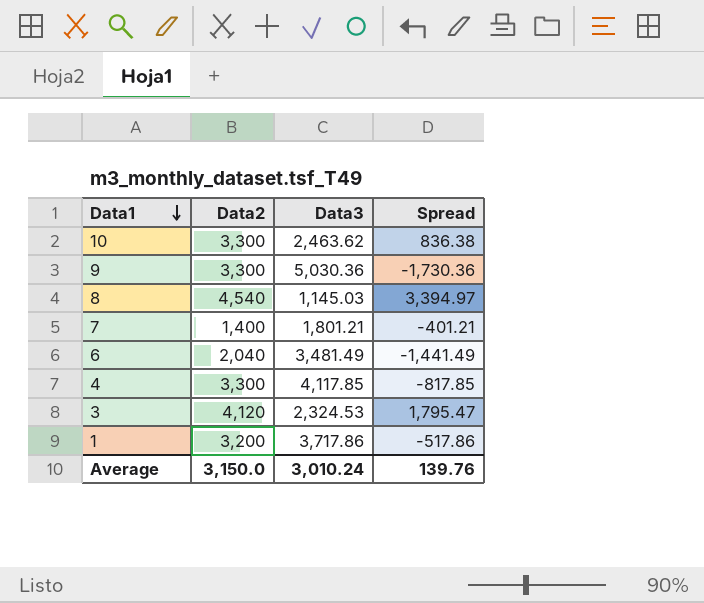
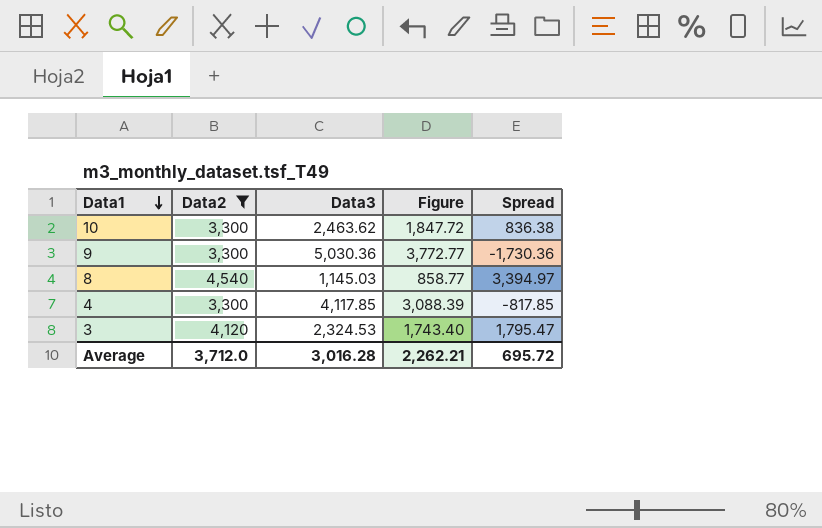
filter: none -> Data2 >= 3,300
column Figure | formula: none -> [Data3] * 0.75
Average | Data2: 3,150.0 -> 3,712.0
Average | Data3: 3,010.24 -> 3,016.28
Average | Spread: 139.76 -> 695.72

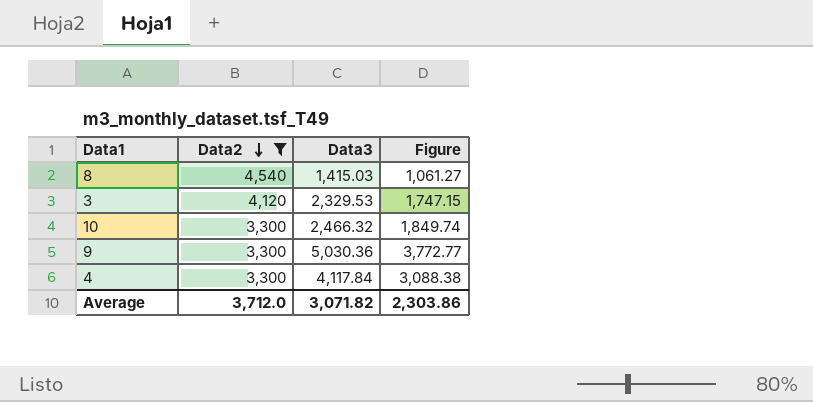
row order: Data1 descending -> Data2 descending
column Spread | formula: [Data2] - [Data3] -> none
8 | Data3: 1,145.03 -> 1,415.03
8 | Figure: 858.77 -> 1,061.27
3 | Data3: 2,324.53 -> 2,329.53
3 | Figure: 1,743.40 -> 1,747.15
10 | Data3: 2,463.62 -> 2,466.32
10 | Figure: 1,847.72 -> 1,849.74
4 | Data3: 4,117.85 -> 4,117.84
4 | Figure: 3,088.39 -> 3,088.38
Average | Data3: 3,016.28 -> 3,071.82
Average | Figure: 2,262.21 -> 2,303.86

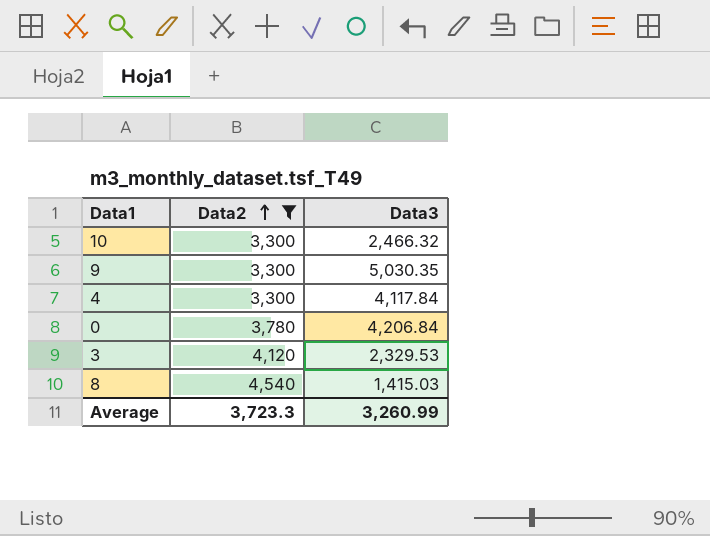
row order: Data2 descending -> Data2 ascending
column Figure | formula: [Data3] * 0.75 -> none
9 | Data3: 5,030.36 -> 5,030.35
row 0: none -> 3,780 | 4,206.84
Average | Data2: 3,712.0 -> 3,723.3
Average | Data3: 3,071.82 -> 3,260.99

